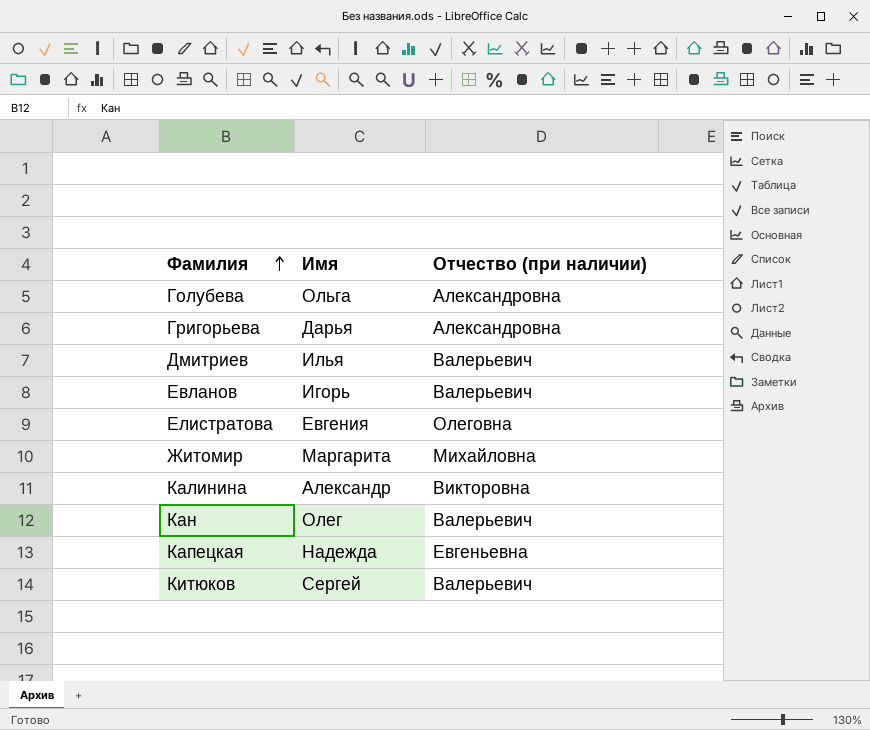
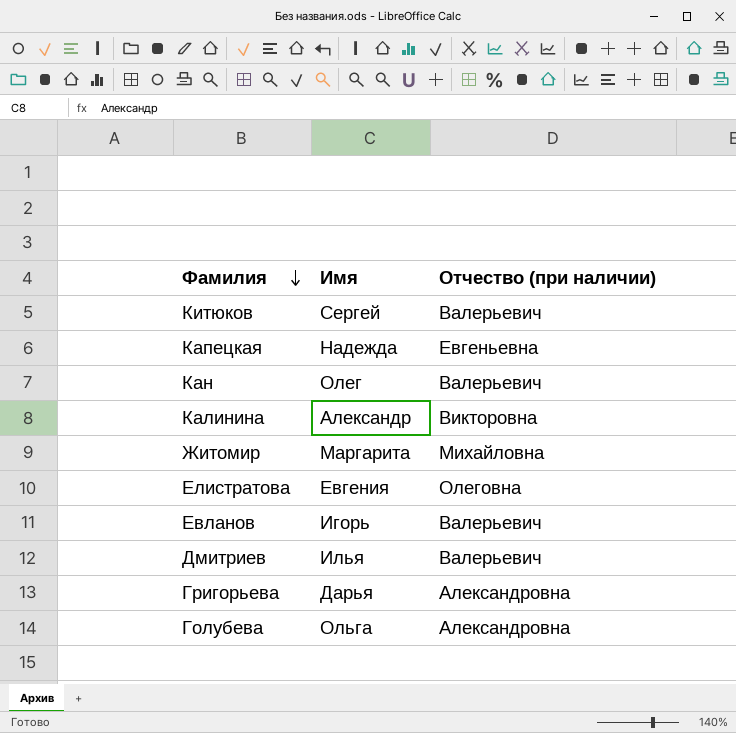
row order: Фамилия ascending -> Фамилия descending

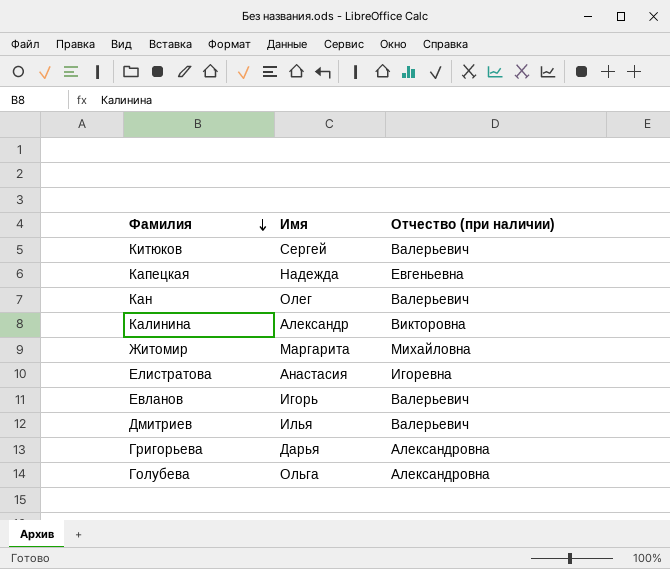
Елистратова | Имя: Евгения -> Анастасия
Елистратова | Отчество (при наличии): Олеговна -> Игоревна

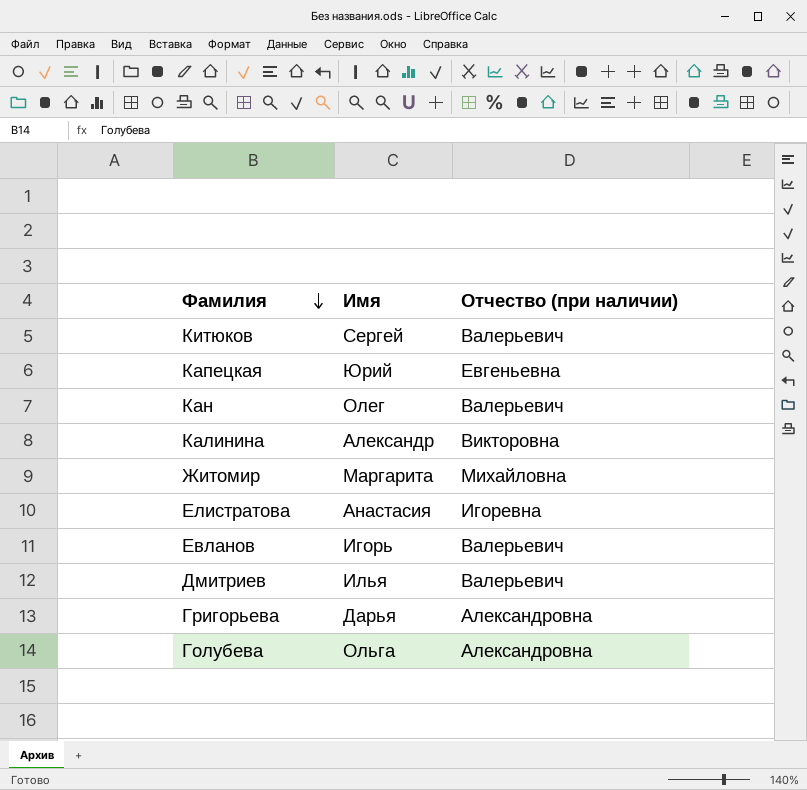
Капецкая | Имя: Надежда -> Юрий

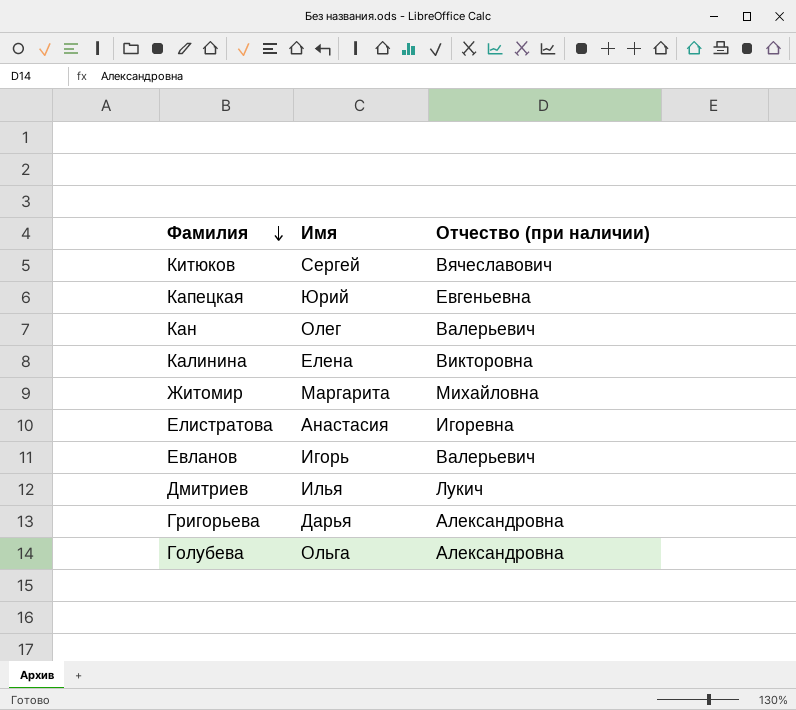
Китюков | Отчество (при наличии): Валерьевич -> Вячеславович
Калинина | Имя: Александр -> Елена
Дмитриев | Отчество (при наличии): Валерьевич -> Лукич

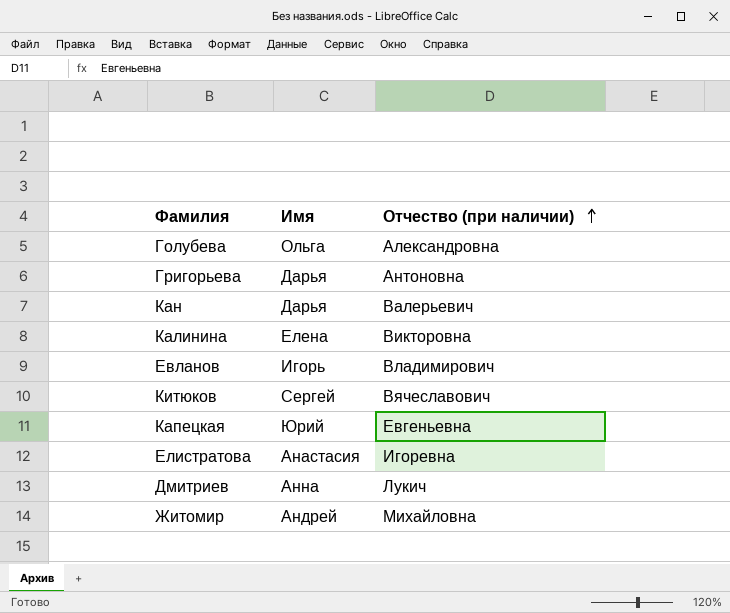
row order: Фамилия descending -> Отчество (при наличии) ascending
Григорьева | Отчество (при наличии): Александровна -> Антоновна
Кан | Имя: Олег -> Дарья
Евланов | Отчество (при наличии): Валерьевич -> Владимирович
Дмитриев | Имя: Илья -> Анна
Житомир | Имя: Маргарита -> Андрей

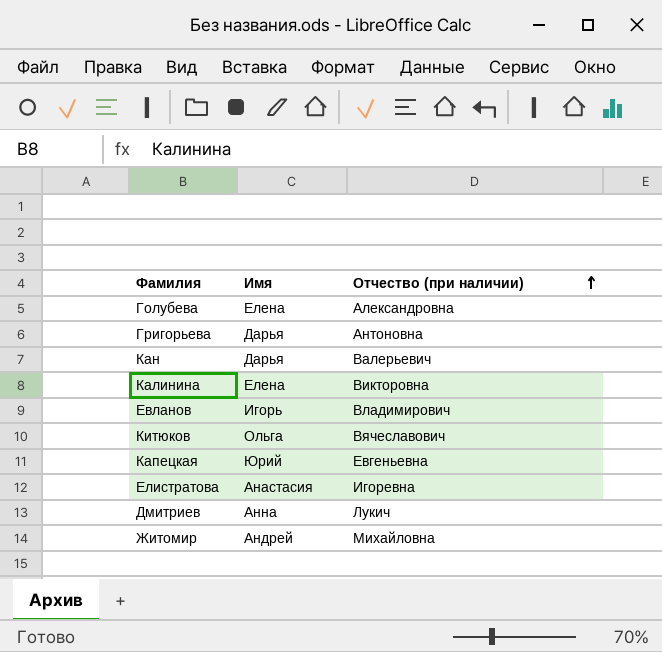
Голубева | Имя: Ольга -> Елена
Китюков | Имя: Сергей -> Ольга

